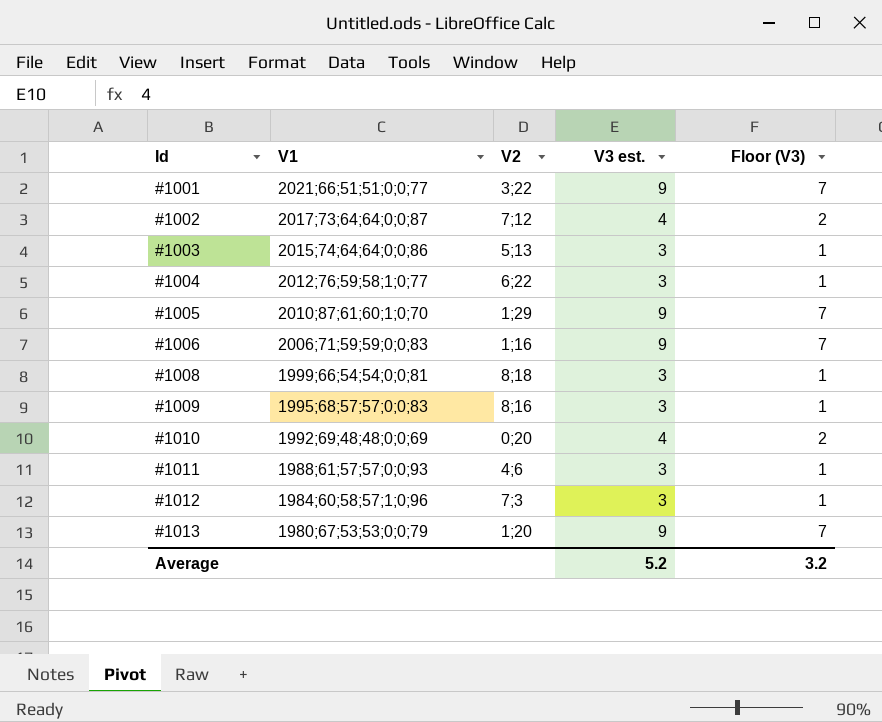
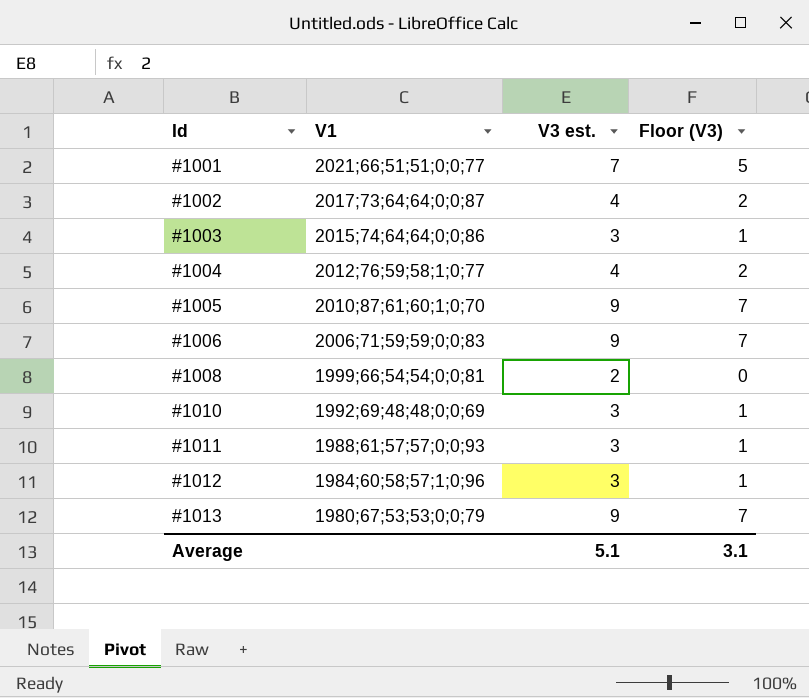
column V2 | position: 3 -> none
row #1009: 1995;68;57;57;0;0;83 | 8;16 | 3 | 1 -> none
#1001 | V3 est.: 9 -> 7
#1001 | Floor (V3): 7 -> 5
#1004 | V3 est.: 3 -> 4
#1004 | Floor (V3): 1 -> 2
#1008 | V3 est.: 3 -> 2
#1008 | Floor (V3): 1 -> 0
#1010 | V3 est.: 4 -> 3
#1010 | Floor (V3): 2 -> 1
Average | V3 est.: 5.2 -> 5.1
Average | Floor (V3): 3.2 -> 3.1

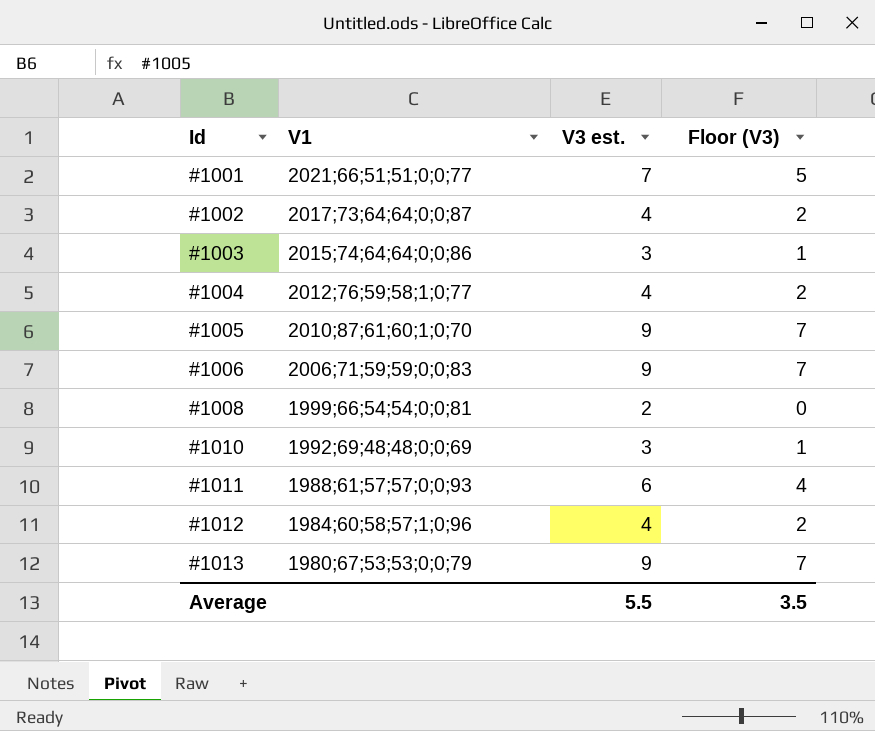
#1011 | V3 est.: 3 -> 6
#1011 | Floor (V3): 1 -> 4
#1012 | V3 est.: 3 -> 4
#1012 | Floor (V3): 1 -> 2
Average | V3 est.: 5.1 -> 5.5
Average | Floor (V3): 3.1 -> 3.5

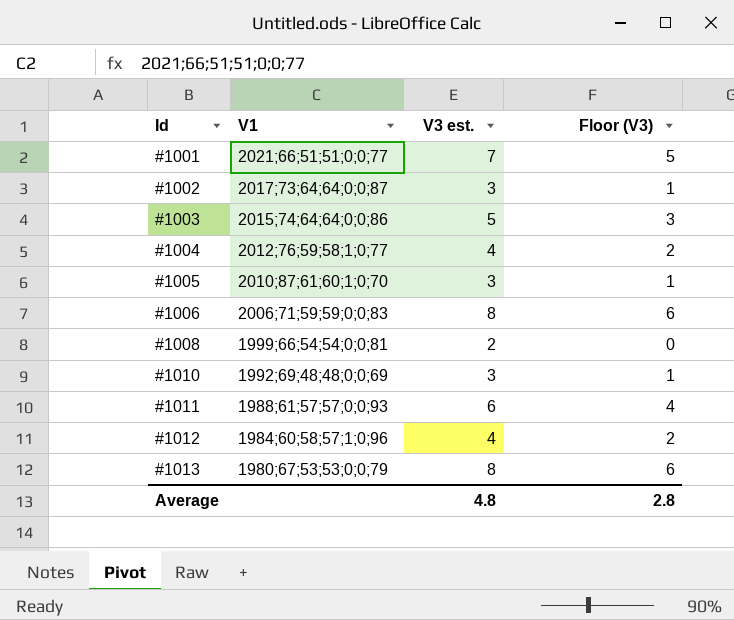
#1002 | V3 est.: 4 -> 3
#1002 | Floor (V3): 2 -> 1
#1003 | V3 est.: 3 -> 5
#1003 | Floor (V3): 1 -> 3
#1005 | V3 est.: 9 -> 3
#1005 | Floor (V3): 7 -> 1
#1006 | V3 est.: 9 -> 8
#1006 | Floor (V3): 7 -> 6
#1013 | V3 est.: 9 -> 8
#1013 | Floor (V3): 7 -> 6
Average | V3 est.: 5.5 -> 4.8
Average | Floor (V3): 3.5 -> 2.8

